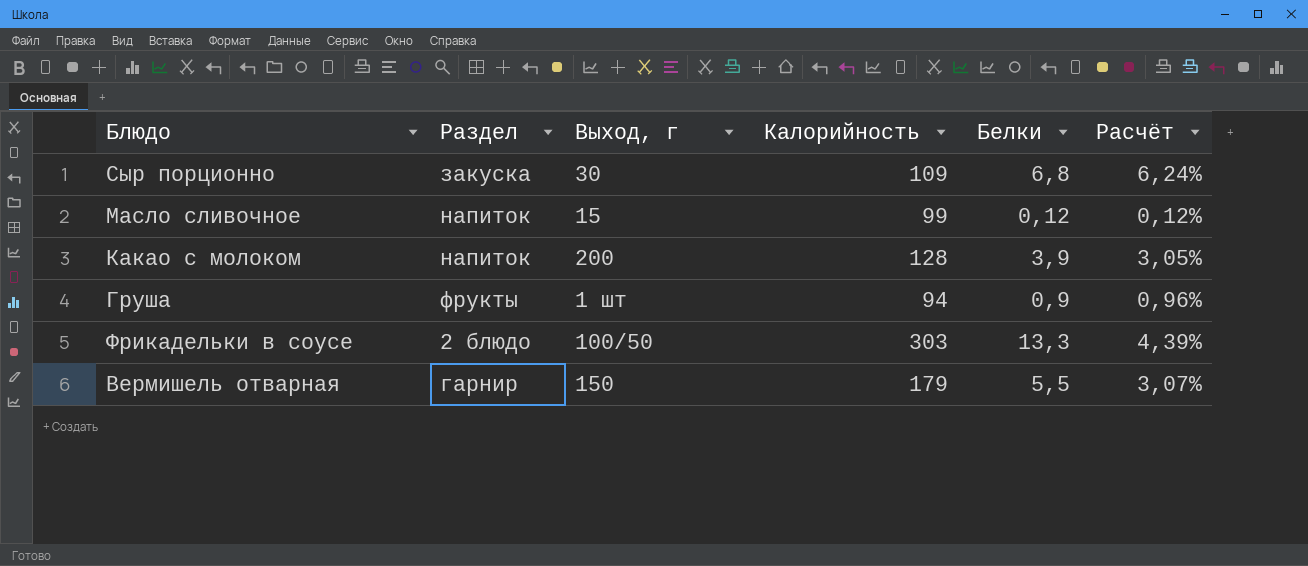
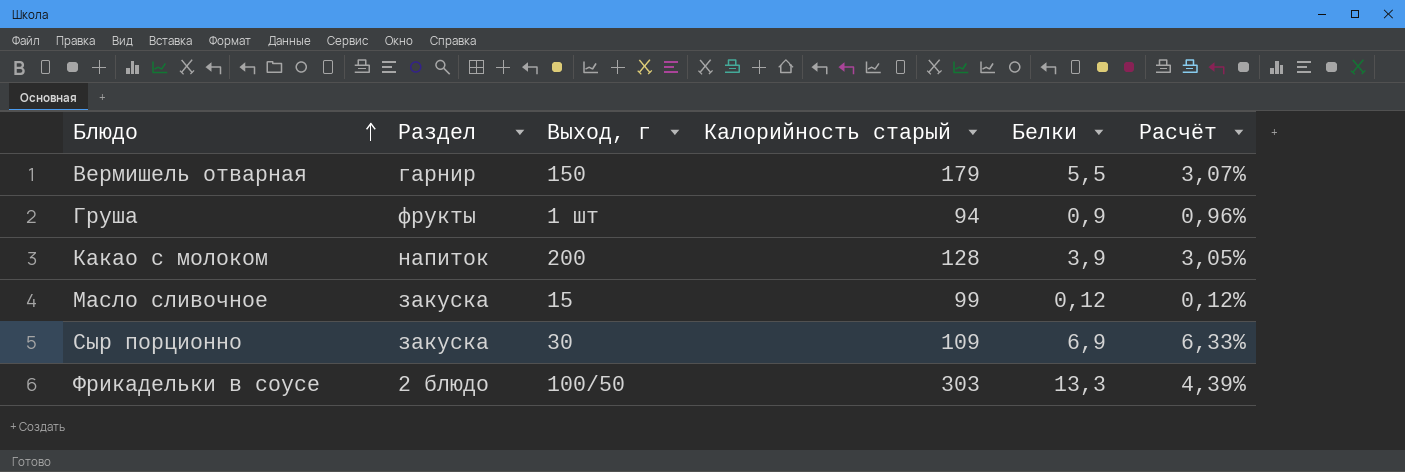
row order: none -> Блюдо ascending
column name: Калорийность -> Калорийность старый
Масло сливочное | Раздел: напиток -> закуска
Сыр порционно | Белки: 6,8 -> 6,9
Сыр порционно | Расчёт: 6,24% -> 6,33%

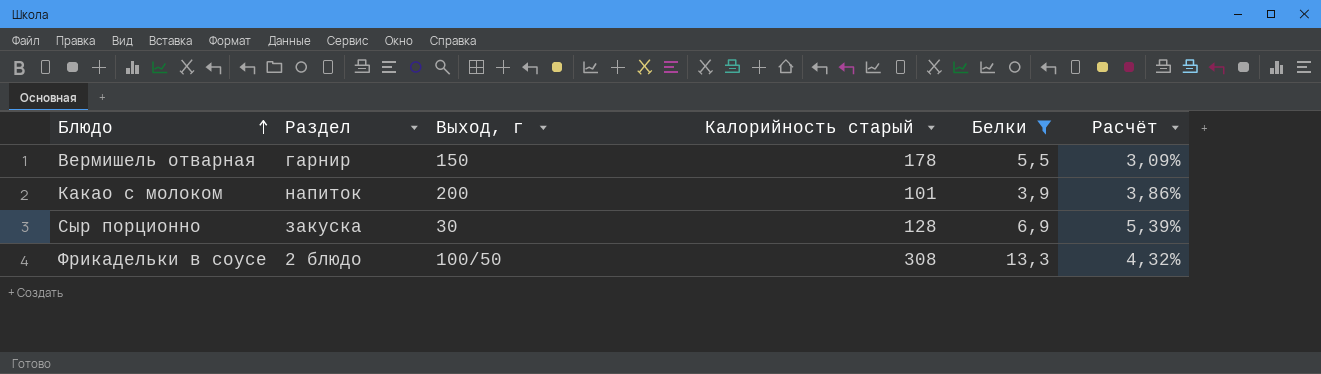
filter: none -> Белки >= 3,9
Вермишель отварная | Калорийность старый: 179 -> 178
Вермишель отварная | Расчёт: 3,07% -> 3,09%
Какао с молоком | Калорийность старый: 128 -> 101
Какао с молоком | Расчёт: 3,05% -> 3,86%
Сыр порционно | Калорийность старый: 109 -> 128
Сыр порционно | Расчёт: 6,33% -> 5,39%
Фрикадельки в соусе | Калорийность старый: 303 -> 308
Фрикадельки в соусе | Расчёт: 4,39% -> 4,32%

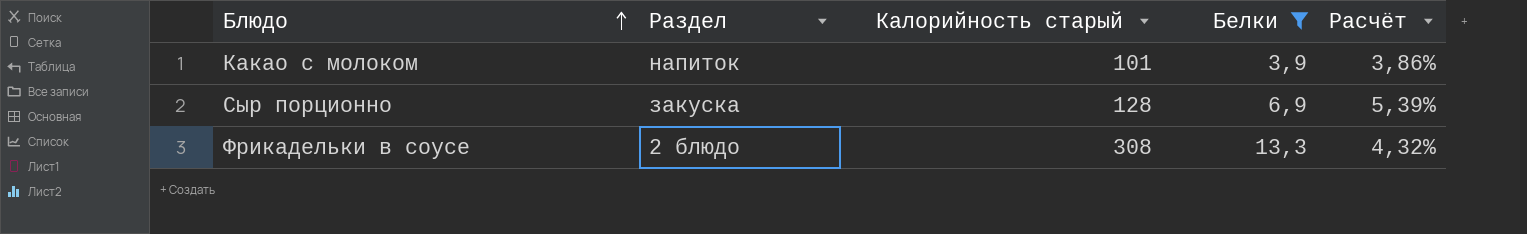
column Выход, г | position: 3 -> none
row Вермишель отварная: гарнир | 150 | 178 | 5,5 | 3,09% -> none

